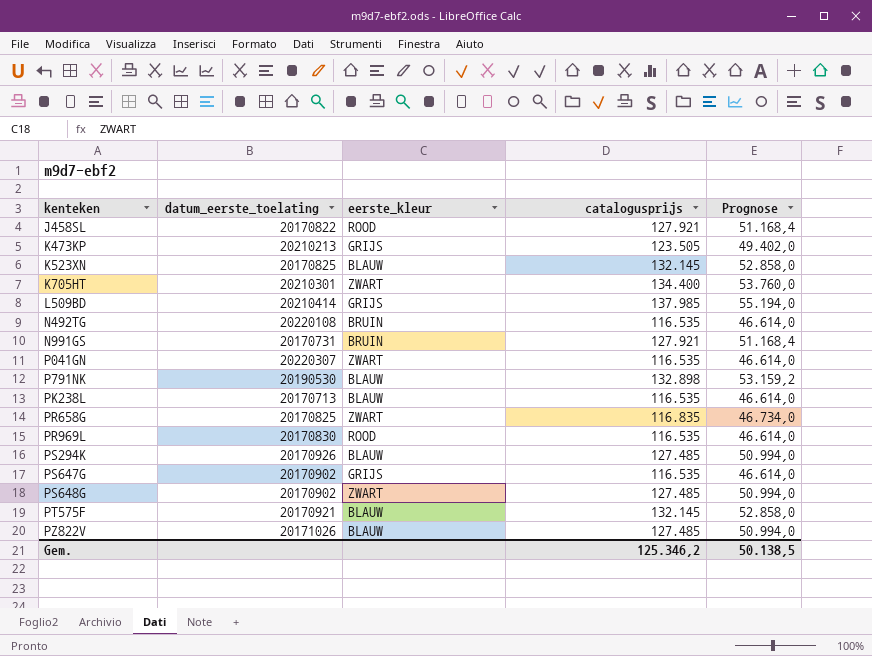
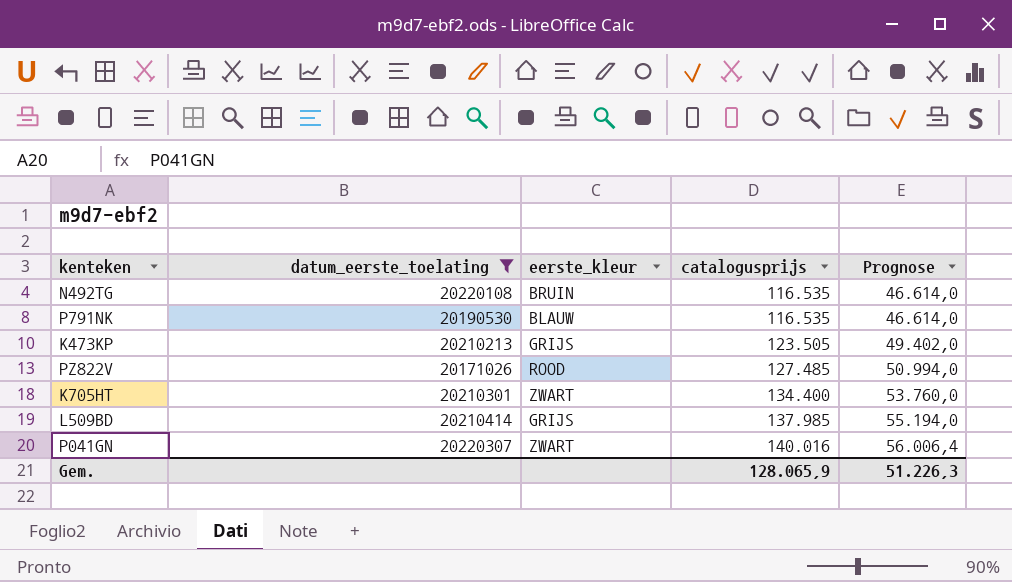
filter: none -> datum_eerste_toelating >= 20171026
row order: kenteken ascending -> catalogusprijs ascending
P791NK | catalogusprijs: 132.898 -> 116.535
P791NK | Prognose: 53.159,2 -> 46.614,0
PZ822V | eerste_kleur: BLAUW -> ROOD
P041GN | catalogusprijs: 116.535 -> 140.016
P041GN | Prognose: 46.614,0 -> 56.006,4
Gem. | catalogusprijs: 125.346,2 -> 128.065,9
Gem. | Prognose: 50.138,5 -> 51.226,3

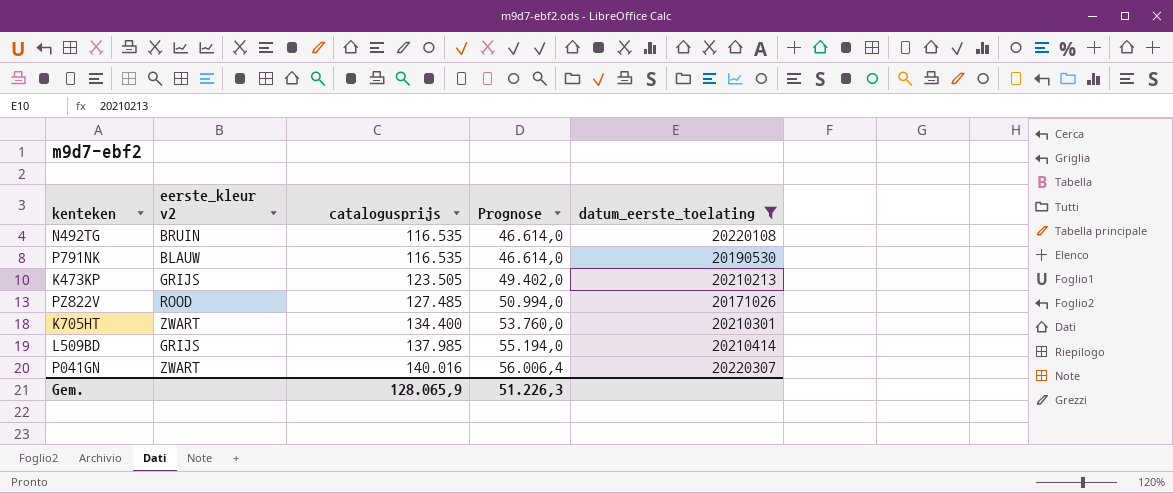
column name: eerste_kleur -> eerste_kleur v2
column datum_eerste_toelating | position: 2 -> 5

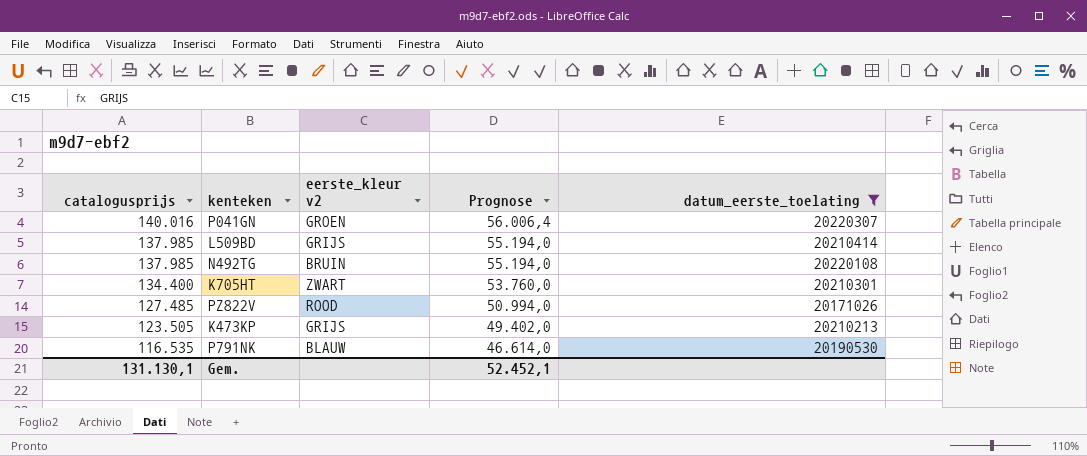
row order: catalogusprijs ascending -> catalogusprijs descending
column catalogusprijs | position: 3 -> 1
P041GN | eerste_kleur v2: ZWART -> GROEN
N492TG | catalogusprijs: 116.535 -> 137.985
N492TG | Prognose: 46.614,0 -> 55.194,0
Gem. | catalogusprijs: 128.065,9 -> 131.130,1
Gem. | Prognose: 51.226,3 -> 52.452,1

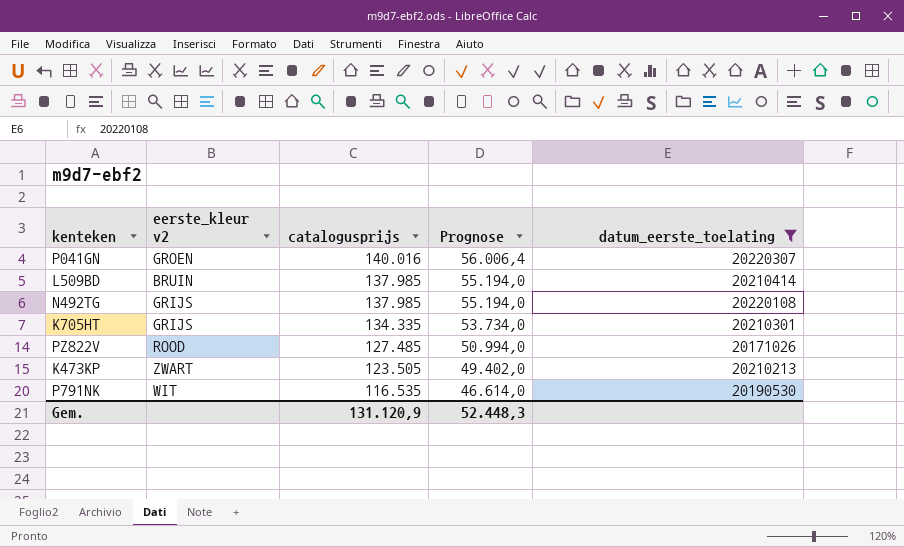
column catalogusprijs | position: 1 -> 3
L509BD | eerste_kleur v2: GRIJS -> BRUIN
N492TG | eerste_kleur v2: BRUIN -> GRIJS
K705HT | eerste_kleur v2: ZWART -> GRIJS
K705HT | catalogusprijs: 134.400 -> 134.335
K705HT | Prognose: 53.760,0 -> 53.734,0
K473KP | eerste_kleur v2: GRIJS -> ZWART
P791NK | eerste_kleur v2: BLAUW -> WIT
Gem. | catalogusprijs: 131.130,1 -> 131.120,9
Gem. | Prognose: 52.452,1 -> 52.448,3

